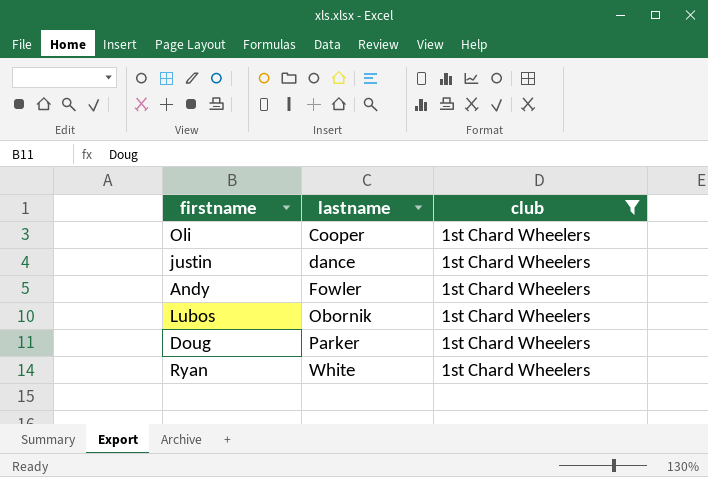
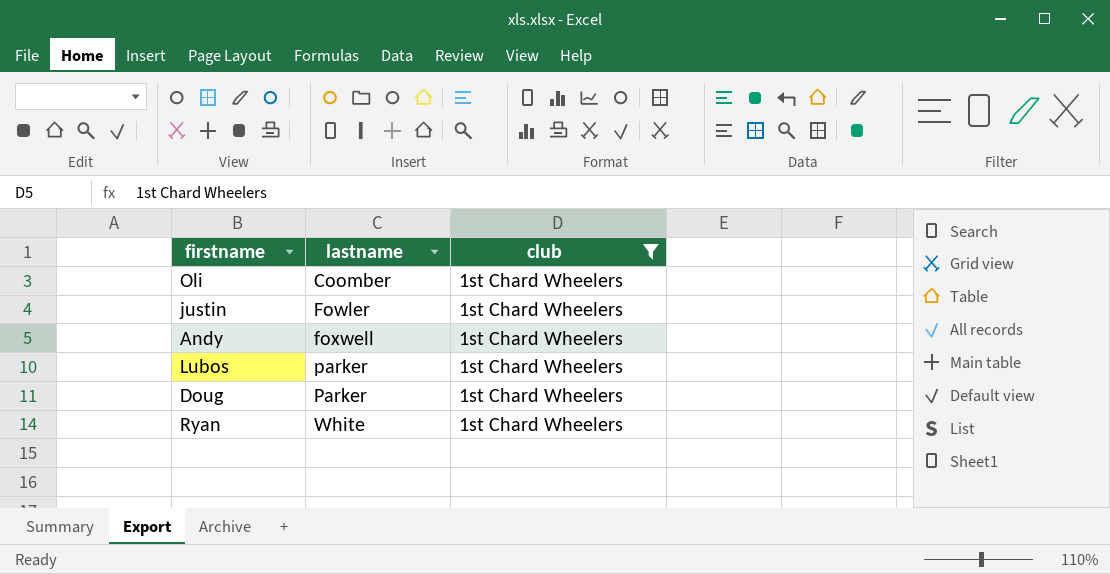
Oli | lastname: Cooper -> Coomber
justin | lastname: dance -> Fowler
Andy | lastname: Fowler -> foxwell
Lubos | lastname: Obornik -> parker

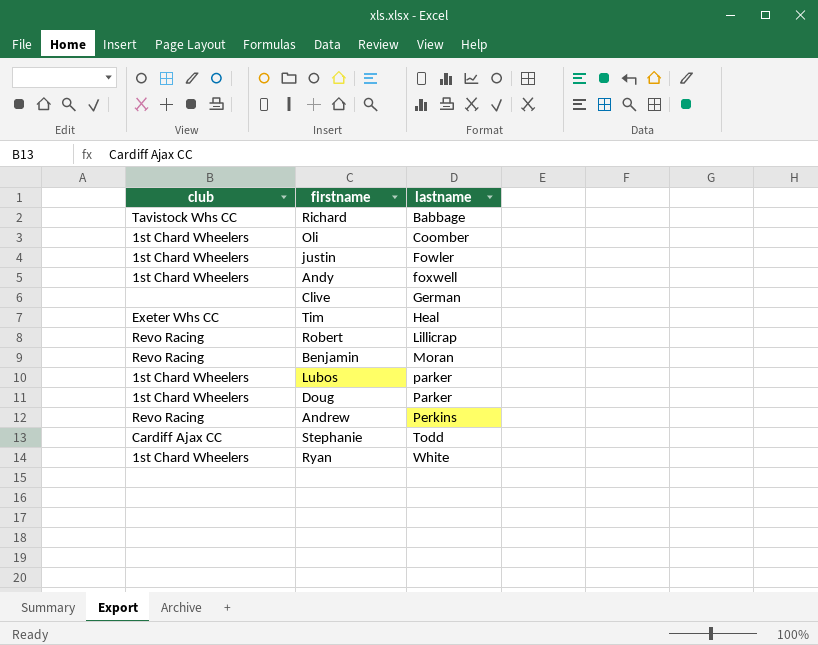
filter: club = 1st Chard Wheelers -> none
column club | position: 3 -> 1

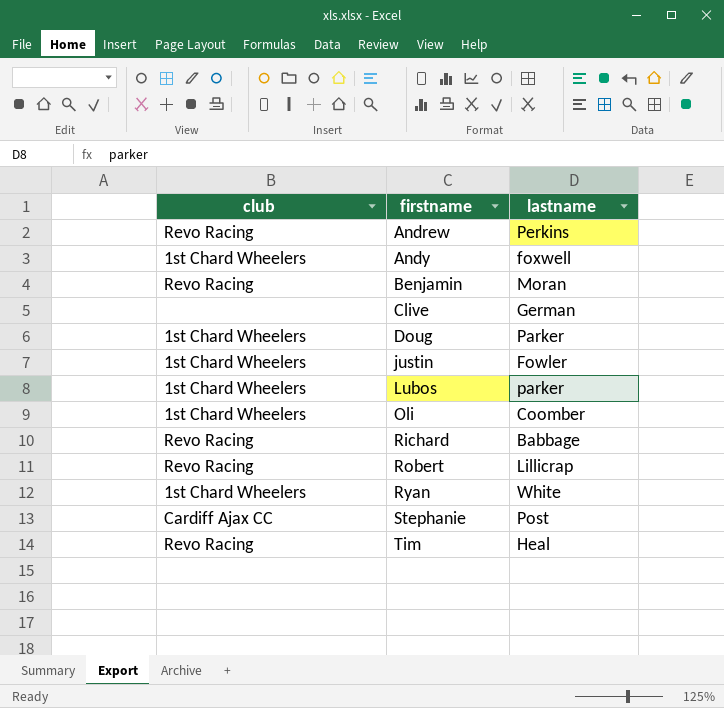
row order: lastname ascending -> firstname ascending
Richard | club: Tavistock Whs CC -> Revo Racing
Stephanie | lastname: Todd -> Post
Tim | club: Exeter Whs CC -> Revo Racing

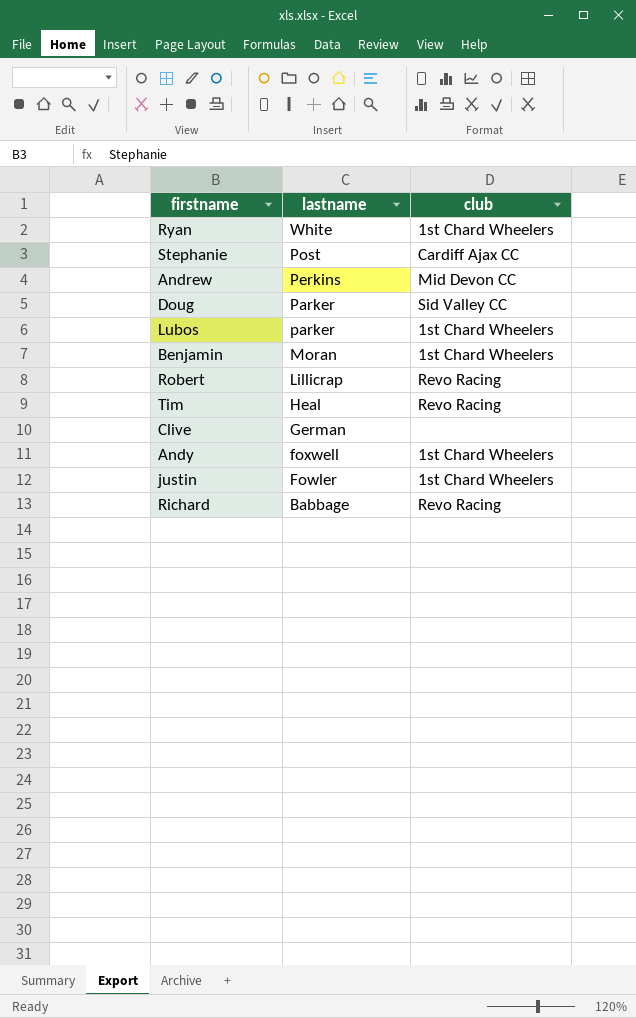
row order: firstname ascending -> lastname descending
column club | position: 1 -> 3
row Oli: 1st Chard Wheelers | Coomber -> none
Andrew | club: Revo Racing -> Mid Devon CC
Doug | club: 1st Chard Wheelers -> Sid Valley CC
Benjamin | club: Revo Racing -> 1st Chard Wheelers

